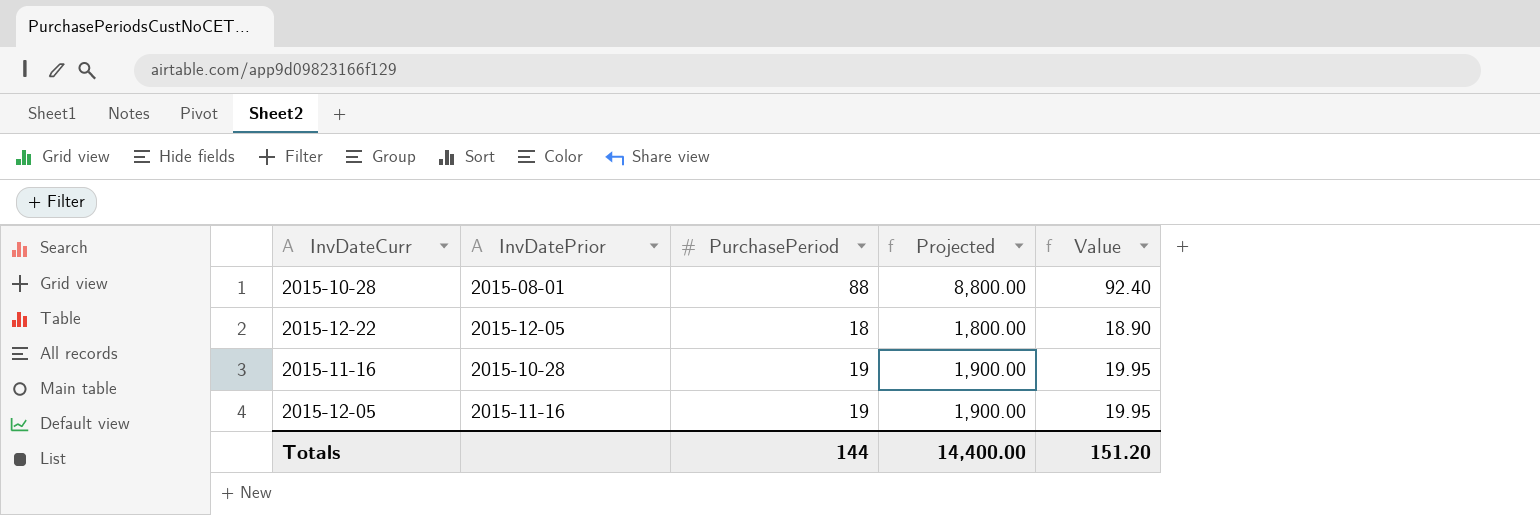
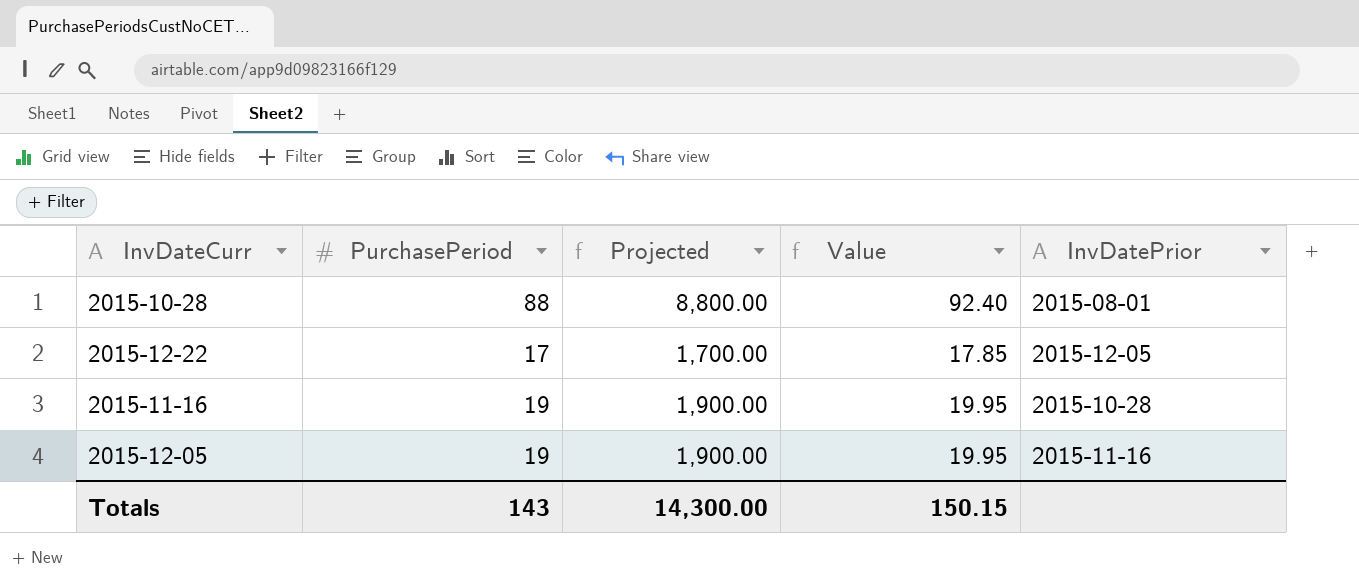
column InvDatePrior | position: 2 -> 5
2015-12-22 | PurchasePeriod: 18 -> 17
2015-12-22 | Projected: 1,800.00 -> 1,700.00
2015-12-22 | Value: 18.90 -> 17.85
Totals | PurchasePeriod: 144 -> 143
Totals | Projected: 14,400.00 -> 14,300.00
Totals | Value: 151.20 -> 150.15

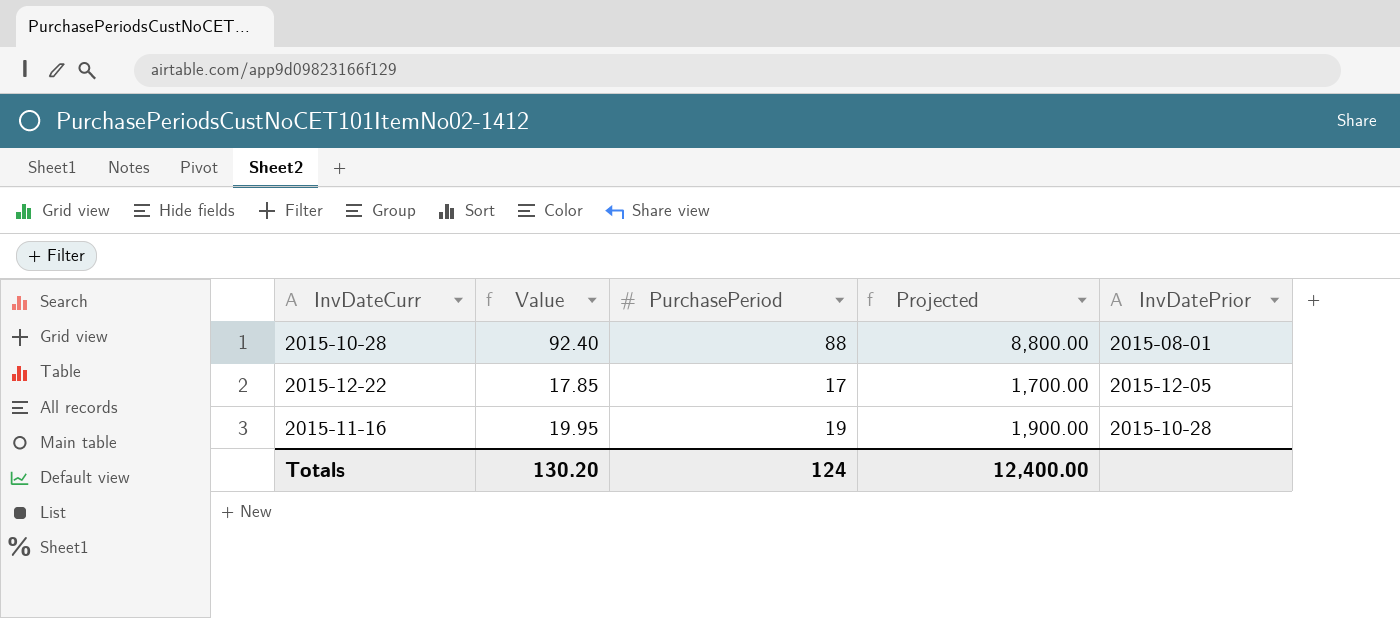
column Value | position: 4 -> 2
row 2015-12-05: 19 | 1,900.00 | 19.95 | 2015-11-16 -> none
Totals | Value: 150.15 -> 130.20
Totals | PurchasePeriod: 143 -> 124
Totals | Projected: 14,300.00 -> 12,400.00

